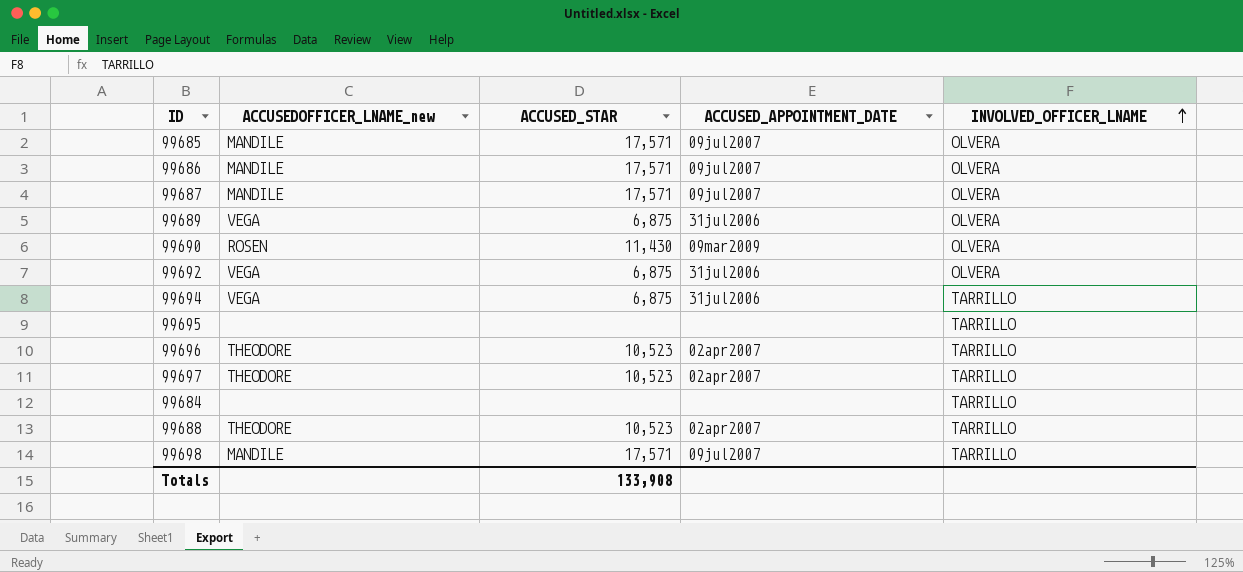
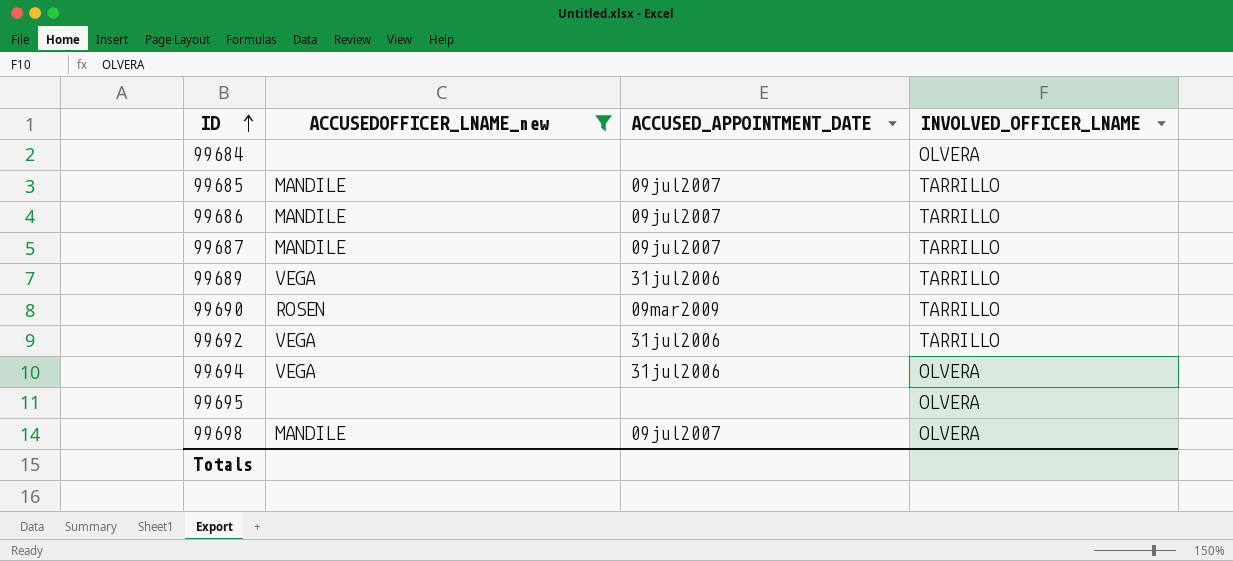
filter: none -> ACCUSEDOFFICER_LNAME_new != THEODORE
row order: INVOLVED_OFFICER_LNAME ascending -> ID ascending
column ACCUSED_STAR | position: 3 -> none
99684 | INVOLVED_OFFICER_LNAME: TARRILLO -> OLVERA
99685 | INVOLVED_OFFICER_LNAME: OLVERA -> TARRILLO
99686 | INVOLVED_OFFICER_LNAME: OLVERA -> TARRILLO
99687 | INVOLVED_OFFICER_LNAME: OLVERA -> TARRILLO
99689 | INVOLVED_OFFICER_LNAME: OLVERA -> TARRILLO
99690 | INVOLVED_OFFICER_LNAME: OLVERA -> TARRILLO
99692 | INVOLVED_OFFICER_LNAME: OLVERA -> TARRILLO
99694 | INVOLVED_OFFICER_LNAME: TARRILLO -> OLVERA
99695 | INVOLVED_OFFICER_LNAME: TARRILLO -> OLVERA
99698 | INVOLVED_OFFICER_LNAME: TARRILLO -> OLVERA

